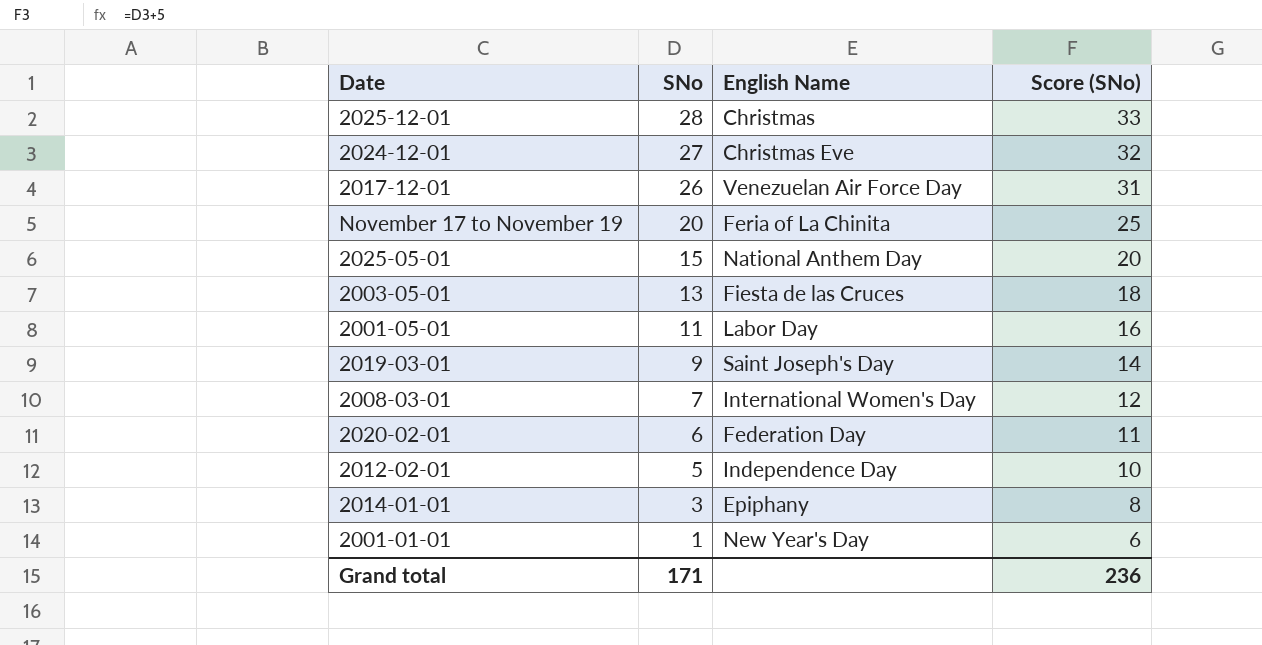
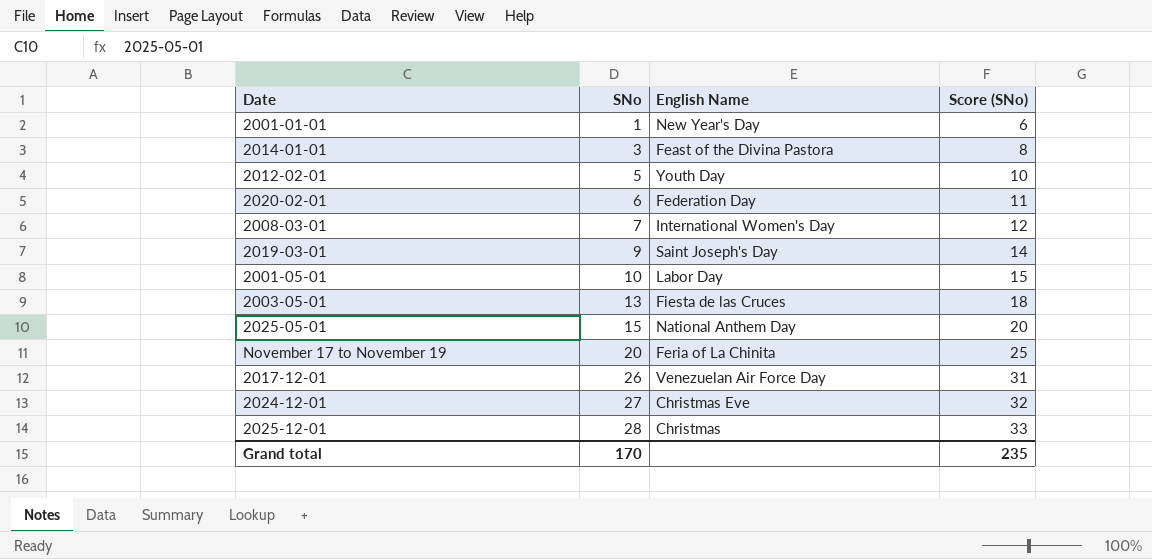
row order: SNo descending -> SNo ascending
2014-01-01 | English Name: Epiphany -> Feast of the Divina Pastora
2012-02-01 | English Name: Independence Day -> Youth Day
2001-05-01 | SNo: 11 -> 10
2001-05-01 | Score (SNo): 16 -> 15
Grand total | SNo: 171 -> 170
Grand total | Score (SNo): 236 -> 235

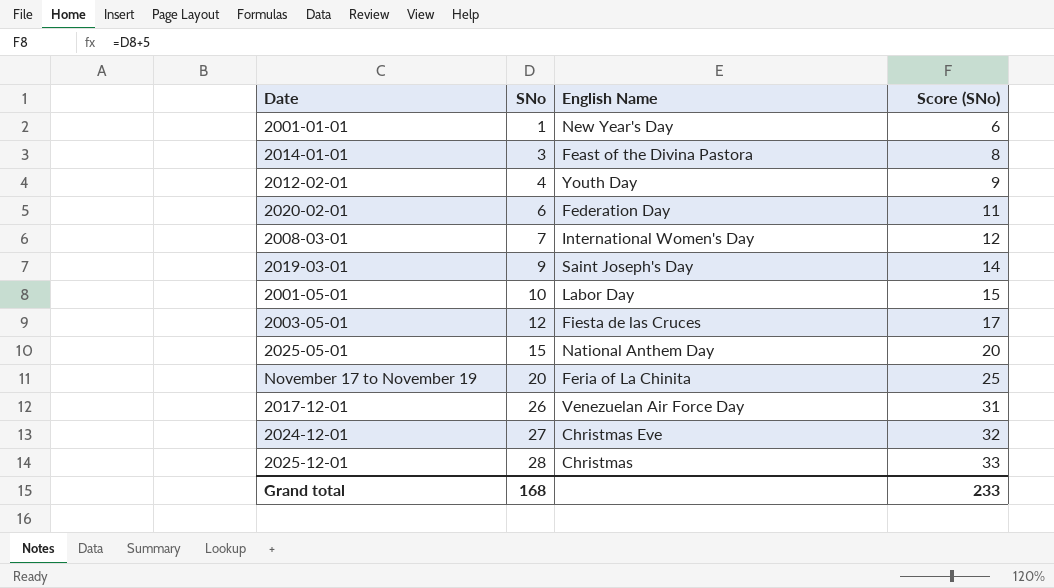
2012-02-01 | SNo: 5 -> 4
2012-02-01 | Score (SNo): 10 -> 9
2003-05-01 | SNo: 13 -> 12
2003-05-01 | Score (SNo): 18 -> 17
Grand total | SNo: 170 -> 168
Grand total | Score (SNo): 235 -> 233

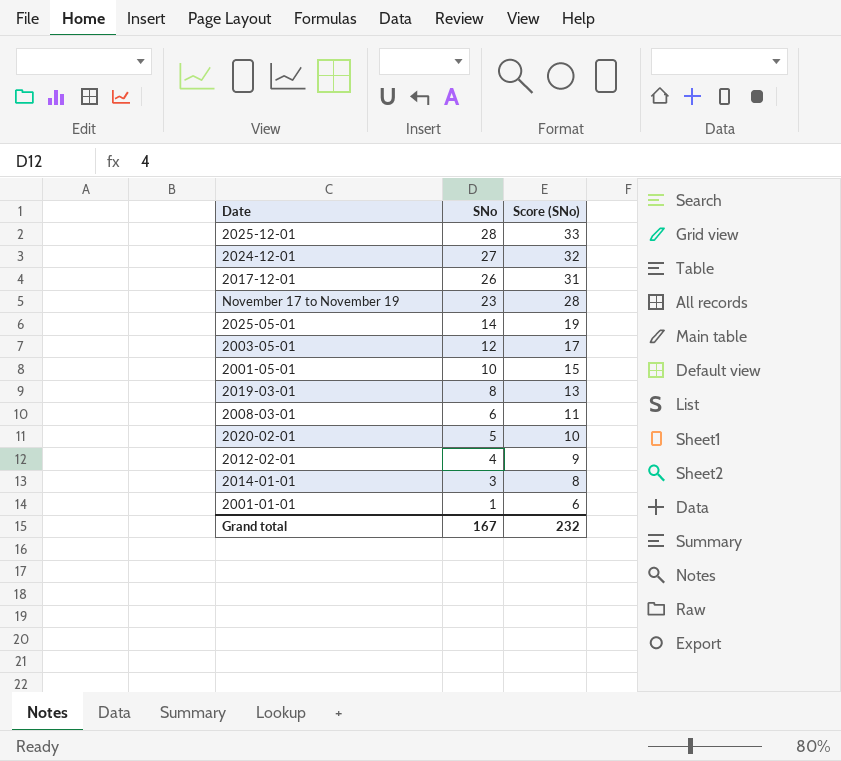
row order: SNo ascending -> SNo descending
column English Name | position: 3 -> none
November 17 to November 19 | SNo: 20 -> 23
November 17 to November 19 | Score (SNo): 25 -> 28
2025-05-01 | SNo: 15 -> 14
2025-05-01 | Score (SNo): 20 -> 19
2019-03-01 | SNo: 9 -> 8
2019-03-01 | Score (SNo): 14 -> 13
2008-03-01 | SNo: 7 -> 6
2008-03-01 | Score (SNo): 12 -> 11
2020-02-01 | SNo: 6 -> 5
2020-02-01 | Score (SNo): 11 -> 10
Grand total | SNo: 168 -> 167
Grand total | Score (SNo): 233 -> 232

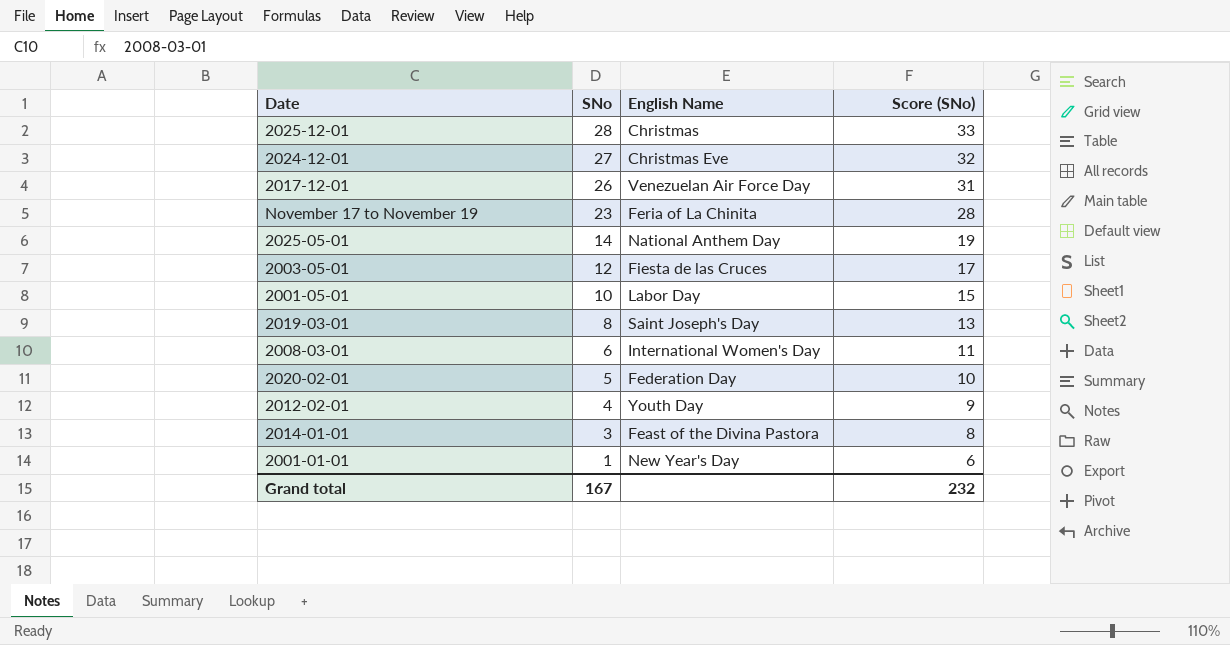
column English Name | position: none -> 3

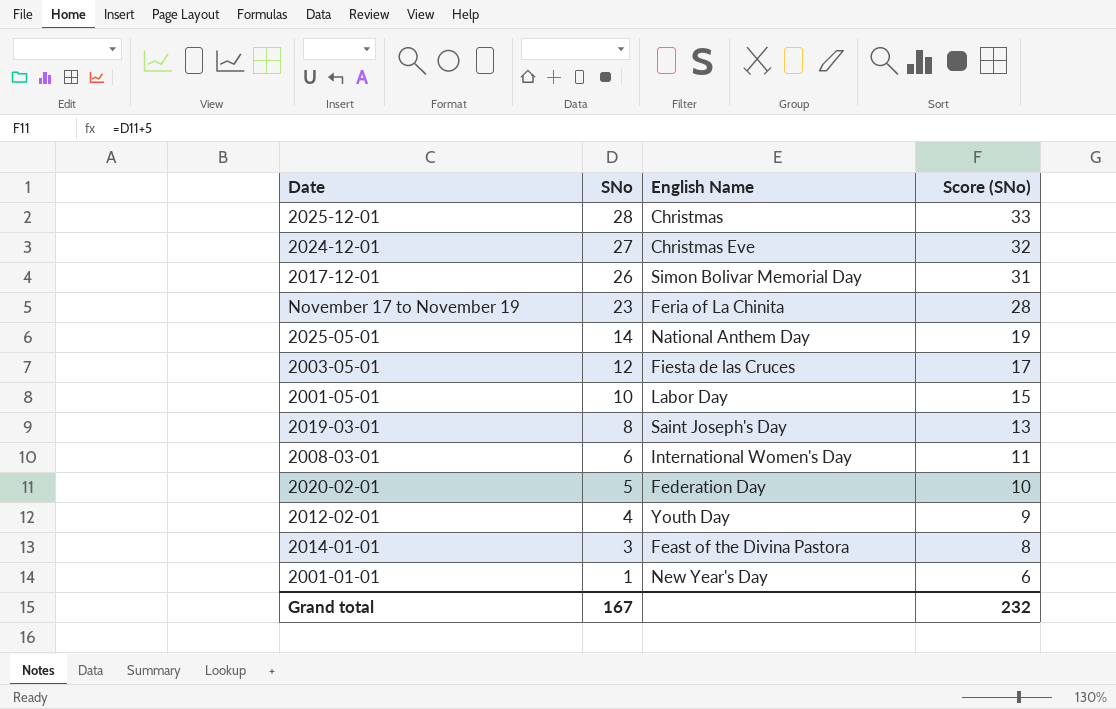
2017-12-01 | English Name: Venezuelan Air Force Day -> Simon Bolivar Memorial Day

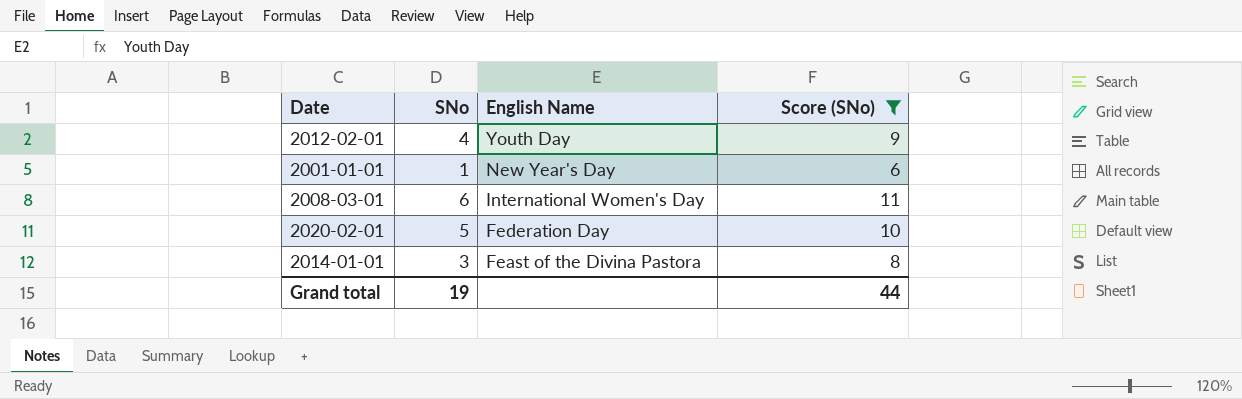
filter: none -> Score (SNo) <= 11
row order: SNo descending -> English Name descending
Grand total | SNo: 167 -> 19
Grand total | Score (SNo): 232 -> 44

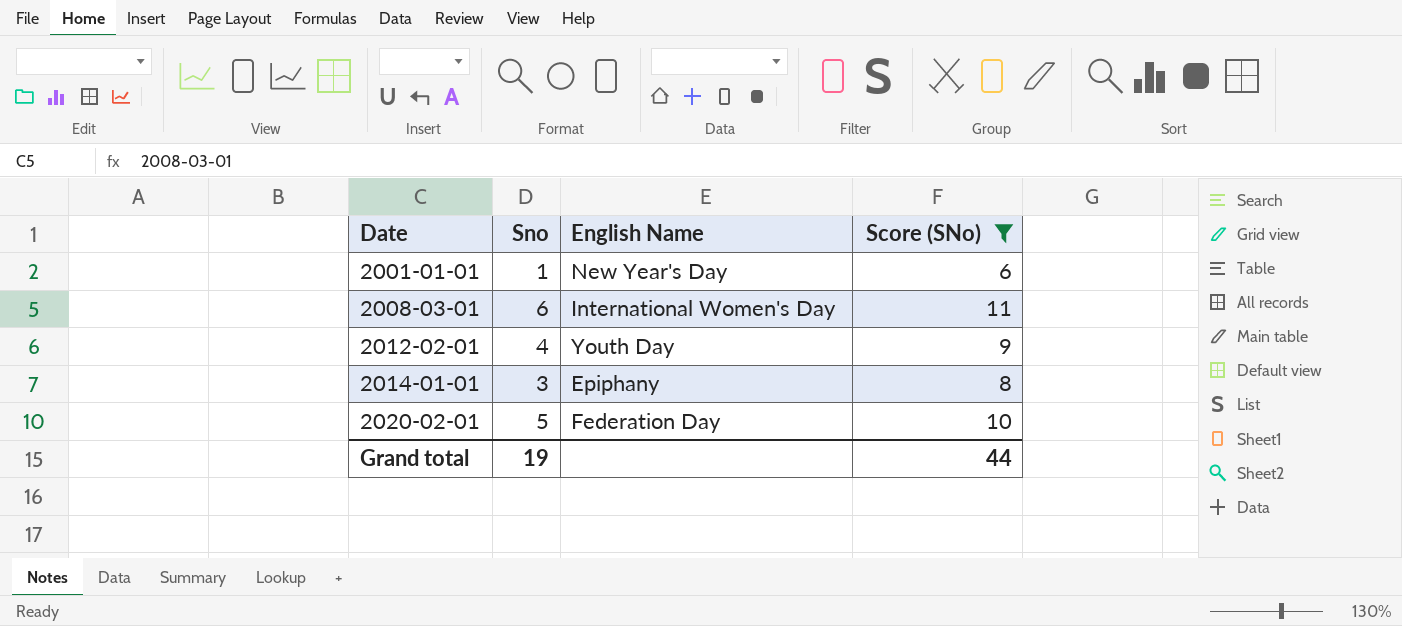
row order: English Name descending -> Date ascending
column name: SNo -> Sno
2014-01-01 | English Name: Feast of the Divina Pastora -> Epiphany

